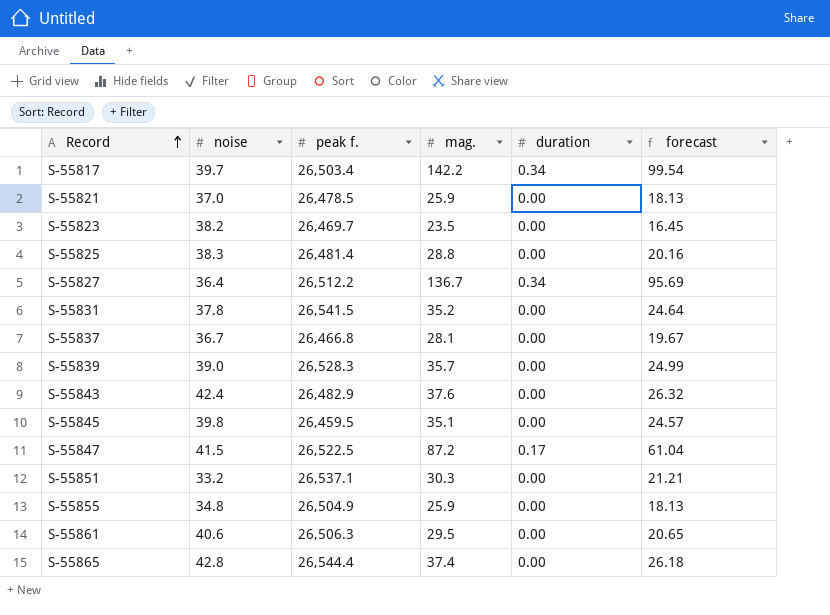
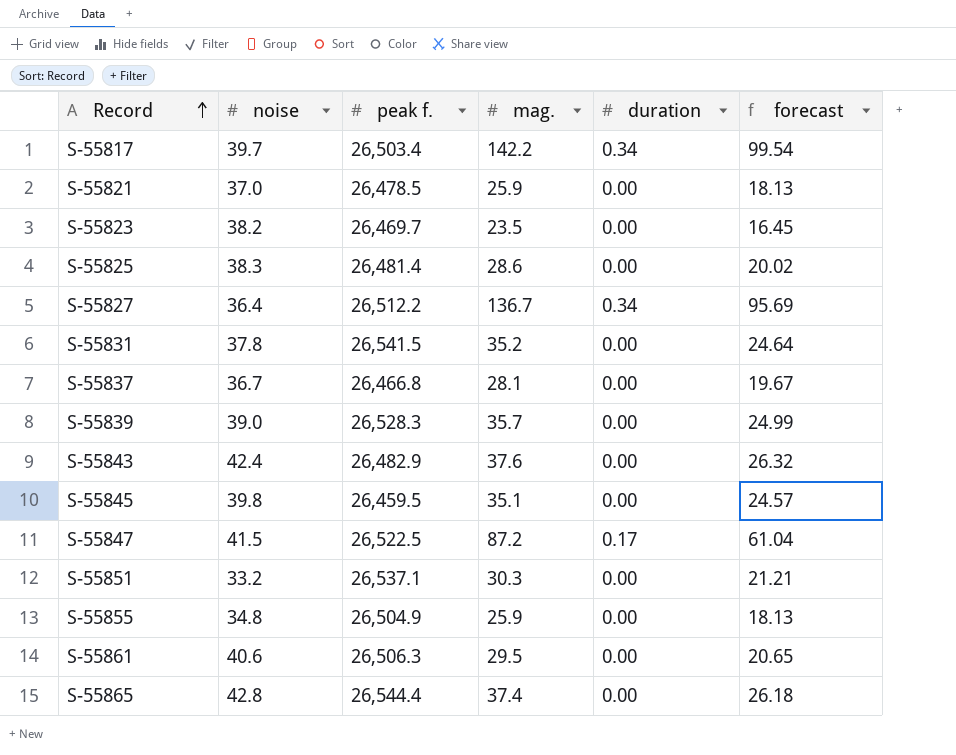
S-55825 | mag.: 28.8 -> 28.6
S-55825 | forecast: 20.16 -> 20.02

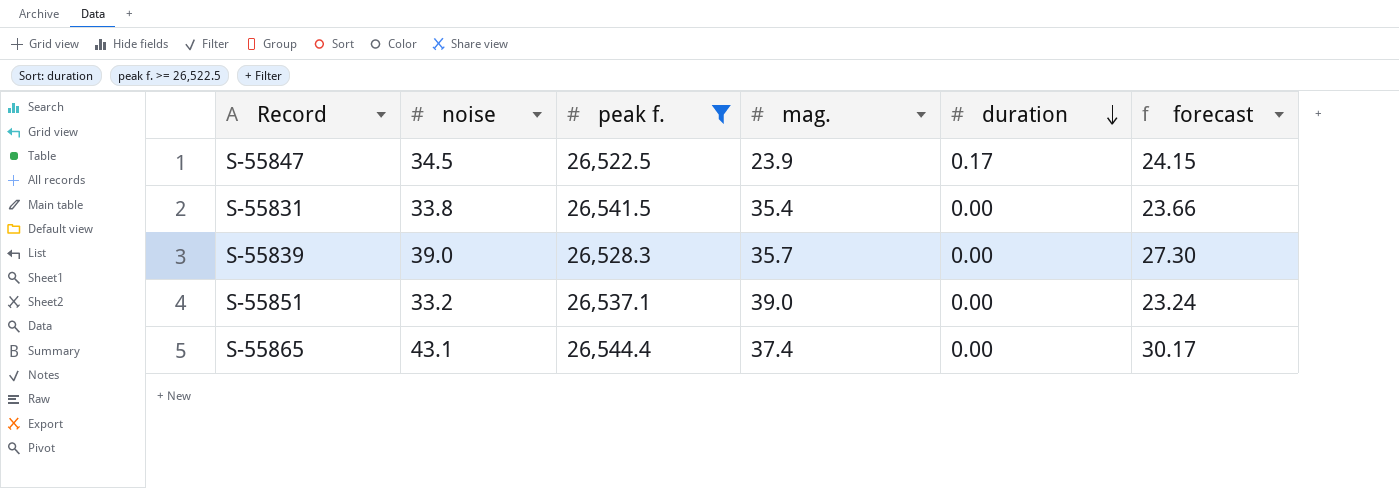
filter: none -> peak f. >= 26,522.5
row order: Record ascending -> duration descending
column forecast | formula: [mag.] * 0.7 -> [noise] * 0.7
S-55847 | noise: 41.5 -> 34.5
S-55847 | mag.: 87.2 -> 23.9
S-55831 | noise: 37.8 -> 33.8
S-55831 | mag.: 35.2 -> 35.4
S-55851 | mag.: 30.3 -> 39.0
S-55865 | noise: 42.8 -> 43.1

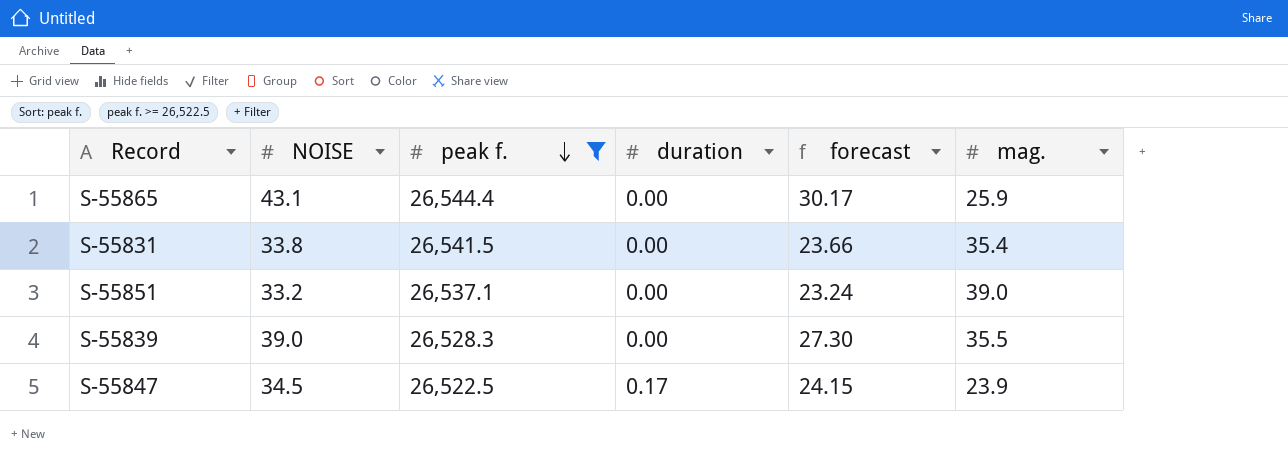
row order: duration descending -> peak f. descending
column name: noise -> NOISE
column mag. | position: 4 -> 6
S-55865 | mag.: 37.4 -> 25.9
S-55839 | mag.: 35.7 -> 35.5

